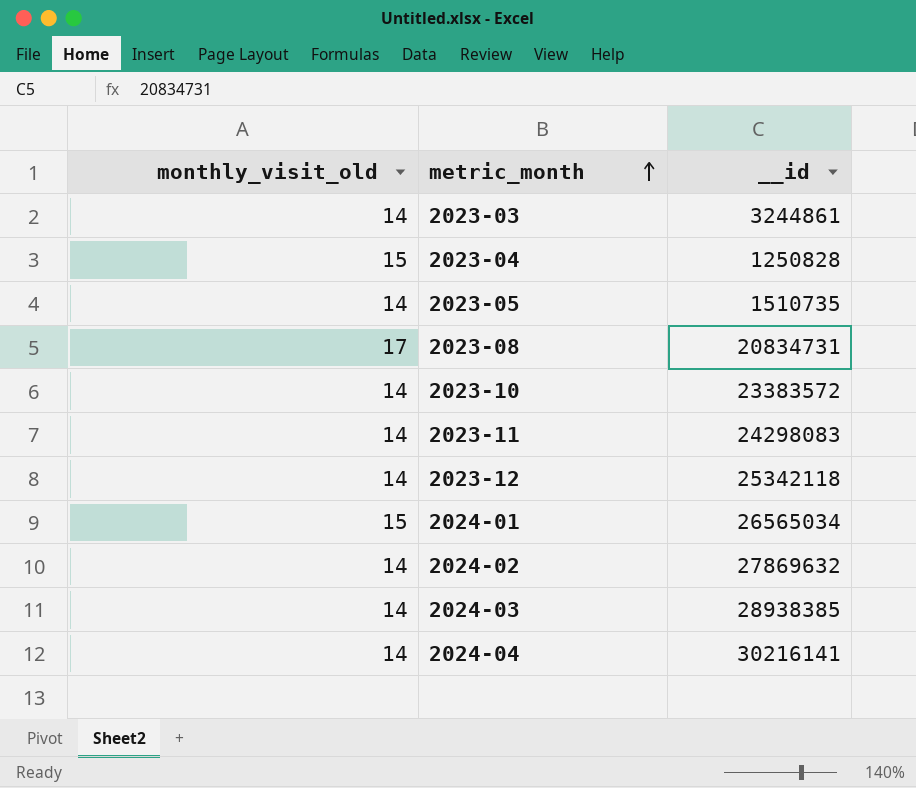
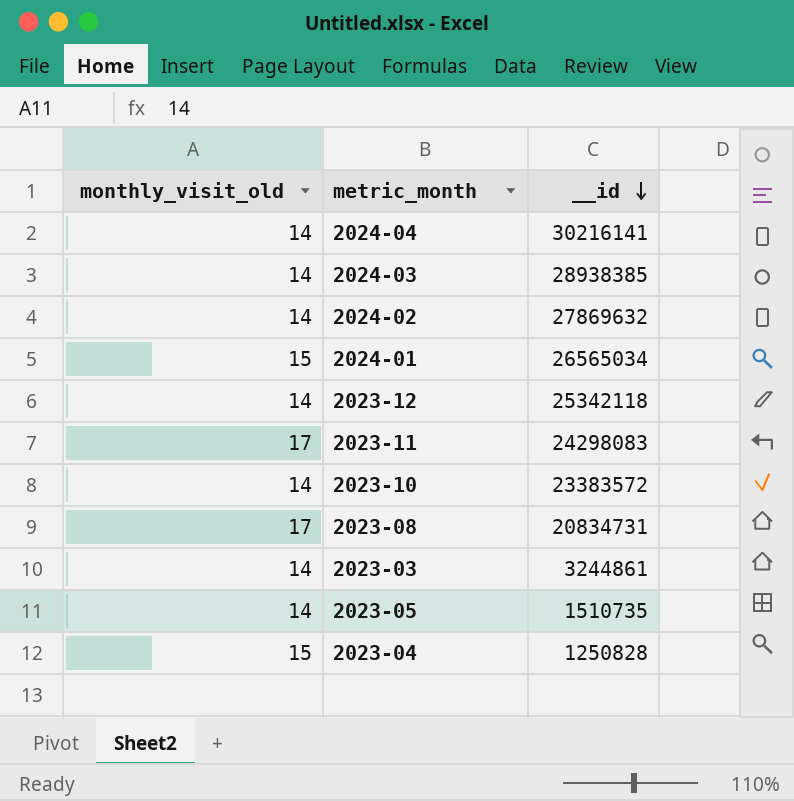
row order: metric_month ascending -> __id descending
2023-11 | monthly_visit_old: 14 -> 17

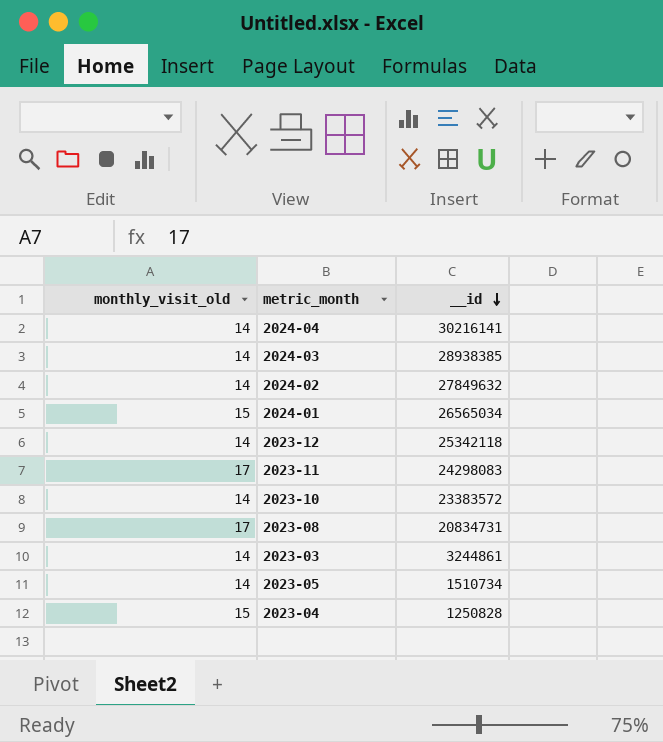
2024-02 | __id: 27869632 -> 27849632
2023-05 | __id: 1510735 -> 1510734

